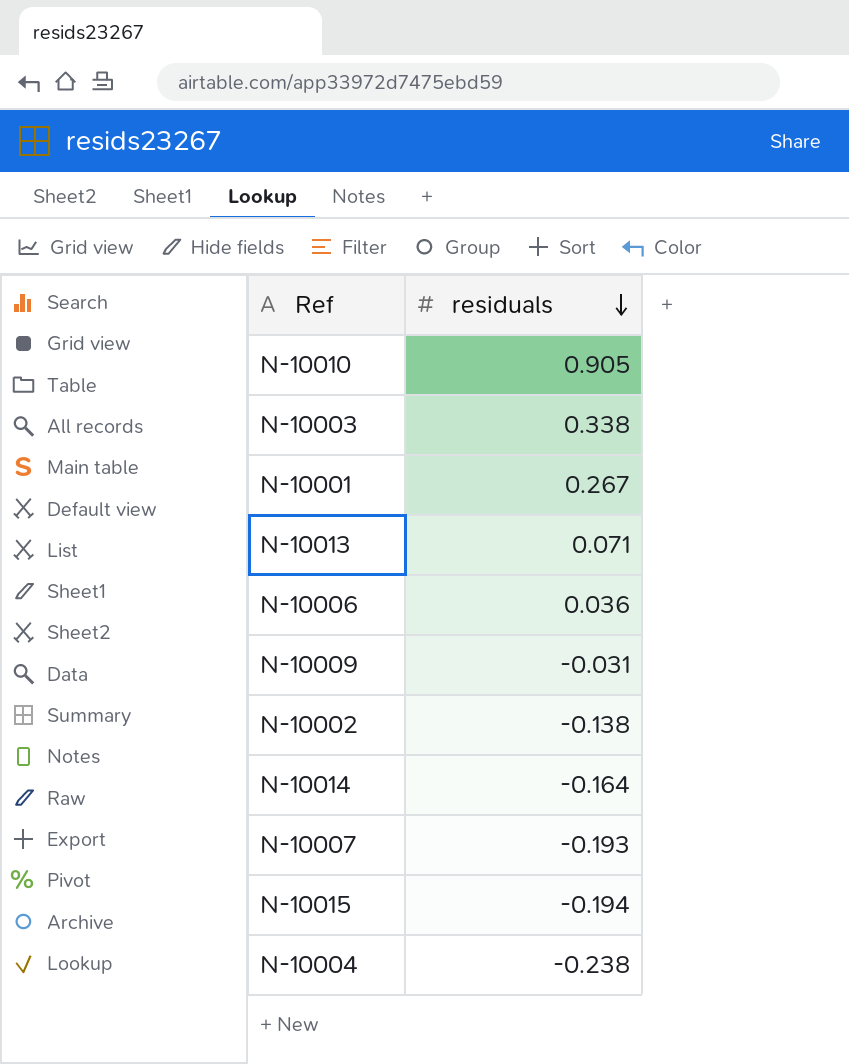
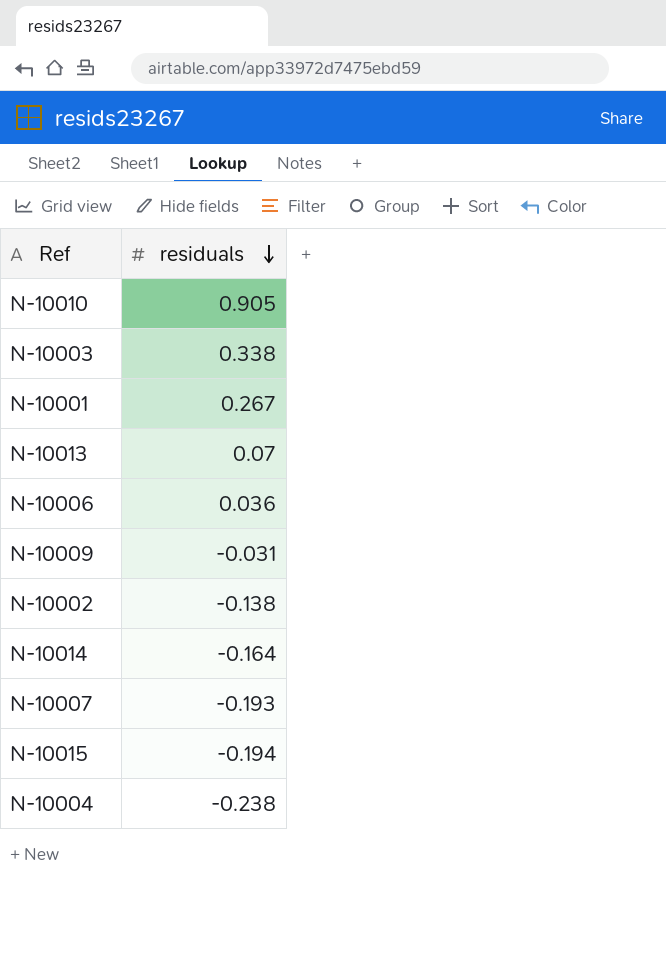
N-10013 | residuals: 0.071 -> 0.07

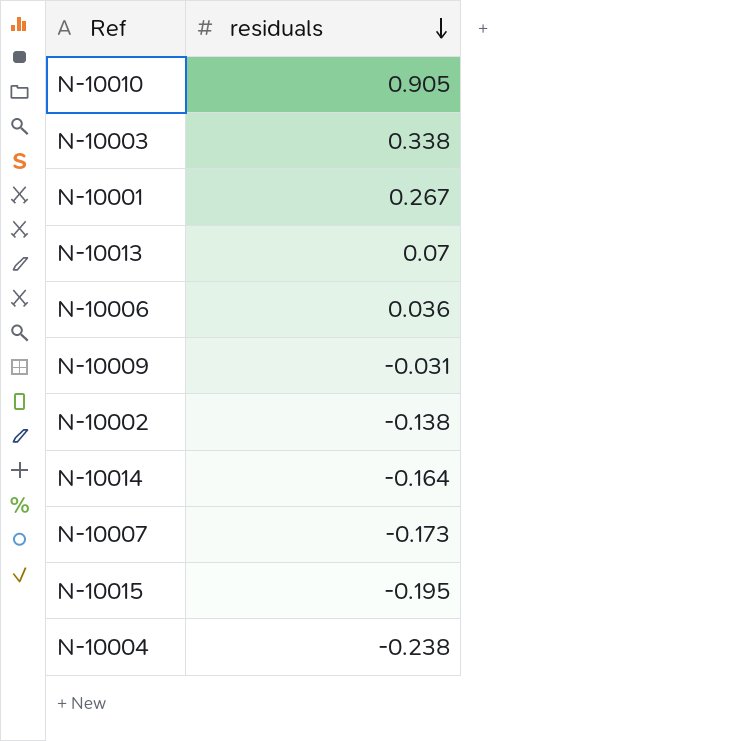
N-10007 | residuals: -0.193 -> -0.173
N-10015 | residuals: -0.194 -> -0.195

